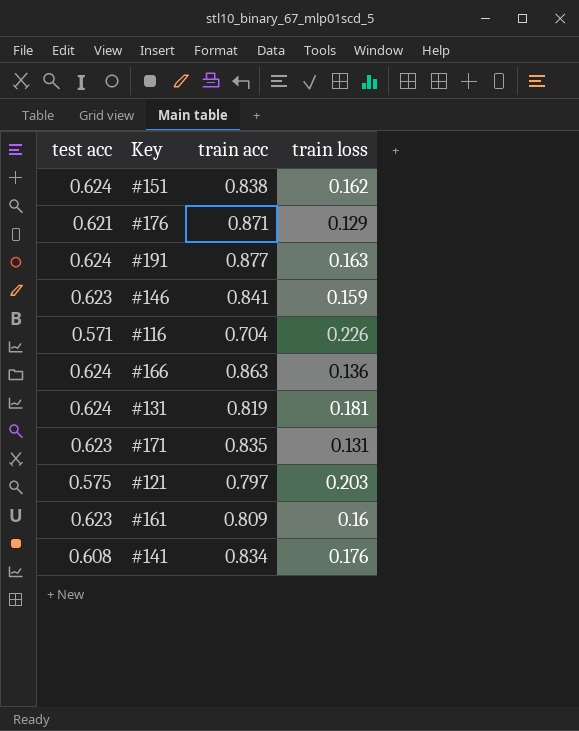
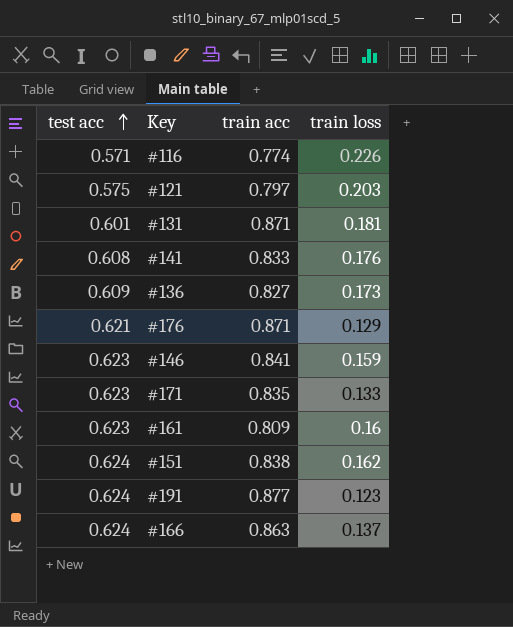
row order: none -> test acc ascending
#116 | train acc: 0.704 -> 0.774
#131 | test acc: 0.624 -> 0.601
#131 | train acc: 0.819 -> 0.871
#141 | train acc: 0.834 -> 0.833
row #136: none -> 0.609 | 0.827 | 0.173
#171 | train loss: 0.131 -> 0.133
#191 | train loss: 0.163 -> 0.123
#166 | train loss: 0.136 -> 0.137

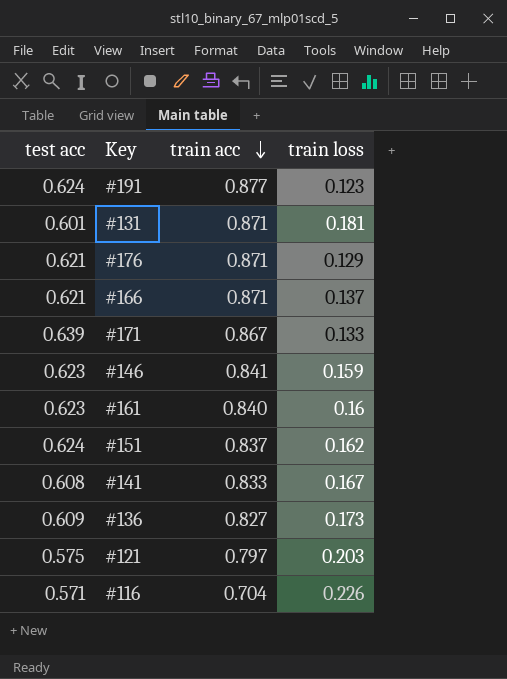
row order: test acc ascending -> train acc descending
#166 | test acc: 0.624 -> 0.621
#166 | train acc: 0.863 -> 0.871
#171 | test acc: 0.623 -> 0.639
#171 | train acc: 0.835 -> 0.867
#161 | train acc: 0.809 -> 0.840
#151 | train acc: 0.838 -> 0.837
#141 | train loss: 0.176 -> 0.167
#116 | train acc: 0.774 -> 0.704

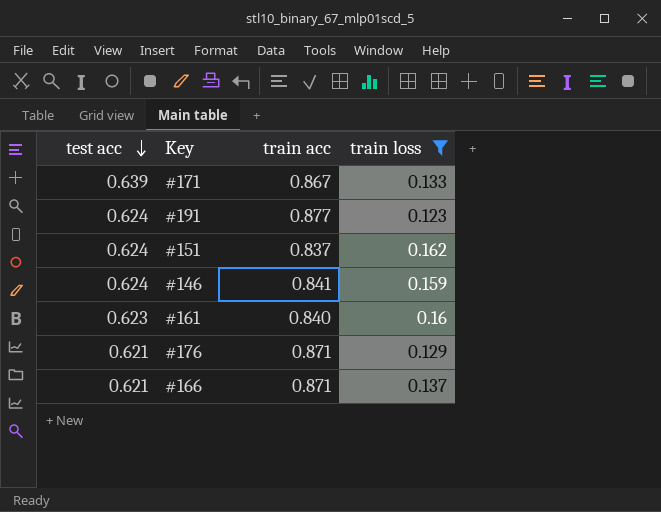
filter: none -> train loss <= 0.162
row order: train acc descending -> test acc descending
#146 | test acc: 0.623 -> 0.624

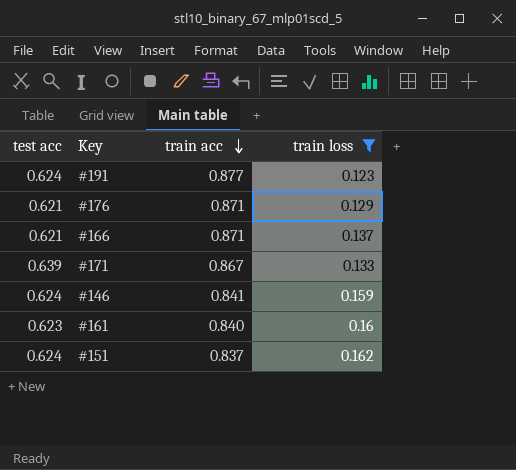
row order: test acc descending -> train acc descending

